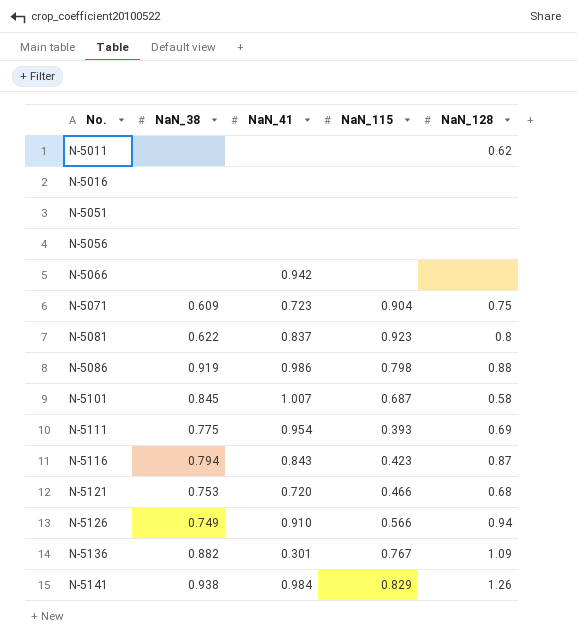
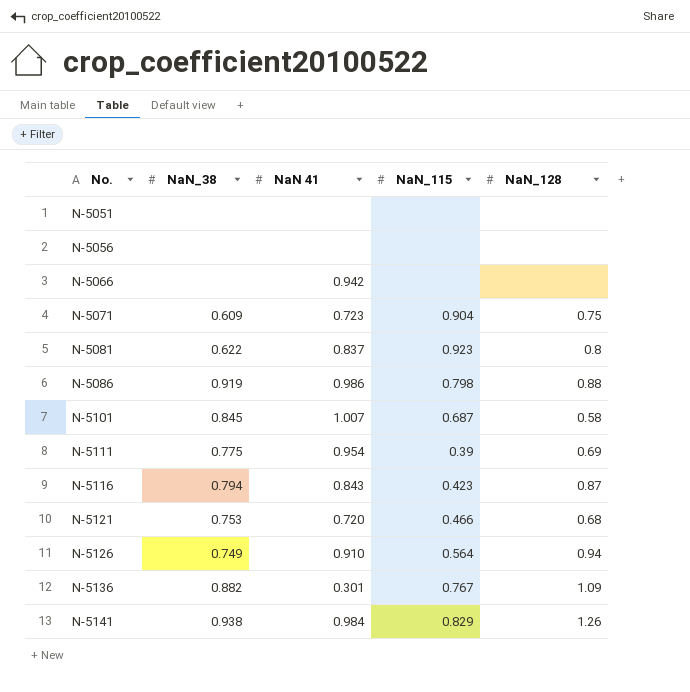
column name: NaN_41 -> NaN 41
row N-5011: none | none | none | 0.62 -> none
row N-5016: none | none | none | none -> none
N-5111 | NaN_115: 0.393 -> 0.39
N-5126 | NaN_115: 0.566 -> 0.564

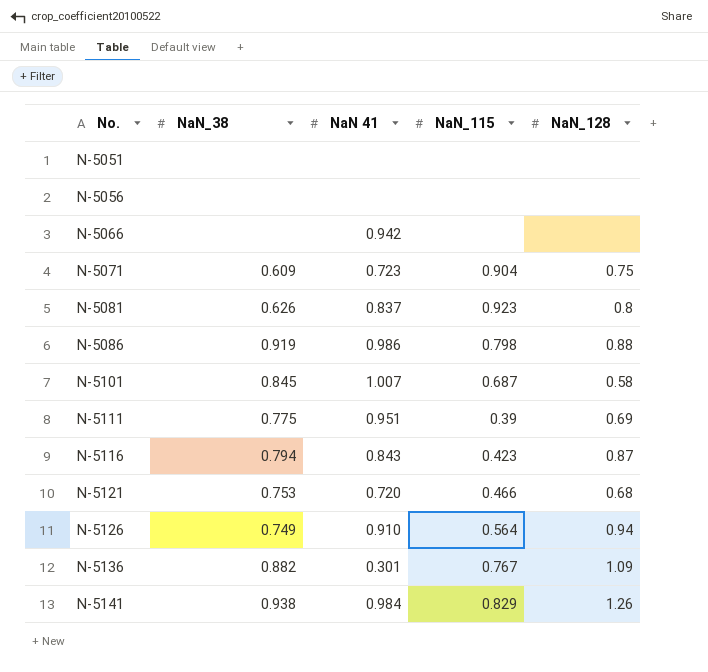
N-5081 | NaN_38: 0.622 -> 0.626
N-5111 | NaN 41: 0.954 -> 0.951

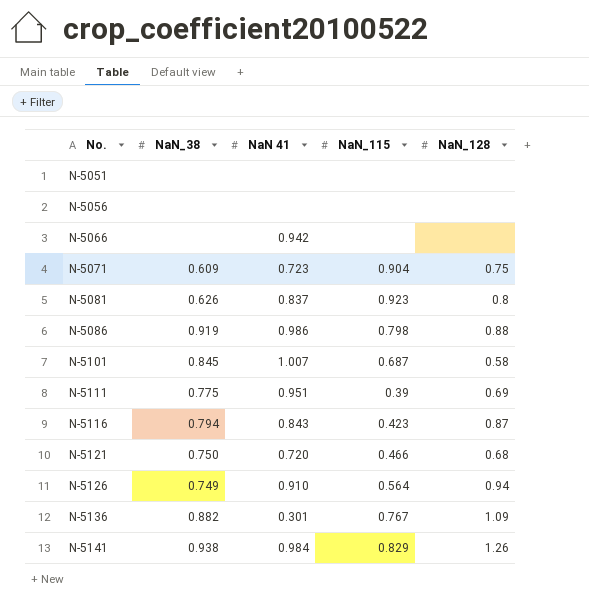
N-5121 | NaN_38: 0.753 -> 0.750

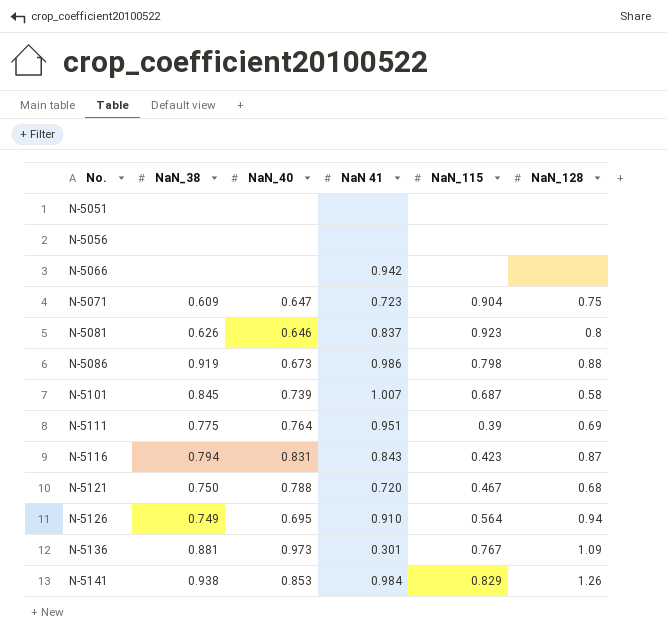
column NaN_40 | position: none -> 3
N-5121 | NaN_115: 0.466 -> 0.467
N-5136 | NaN_38: 0.882 -> 0.881

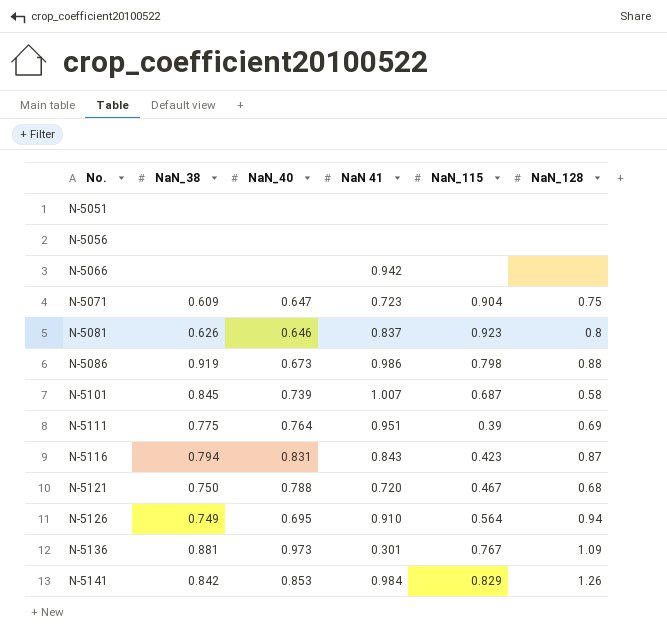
N-5141 | NaN_38: 0.938 -> 0.842

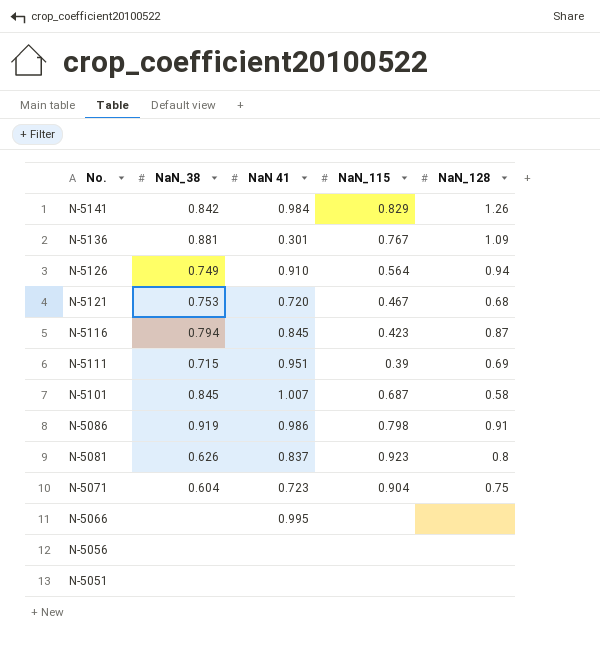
row order: No. ascending -> No. descending
column NaN_40 | position: 3 -> none
N-5121 | NaN_38: 0.750 -> 0.753
N-5116 | NaN 41: 0.843 -> 0.845
N-5111 | NaN_38: 0.775 -> 0.715
N-5086 | NaN_128: 0.88 -> 0.91
N-5071 | NaN_38: 0.609 -> 0.604
N-5066 | NaN 41: 0.942 -> 0.995

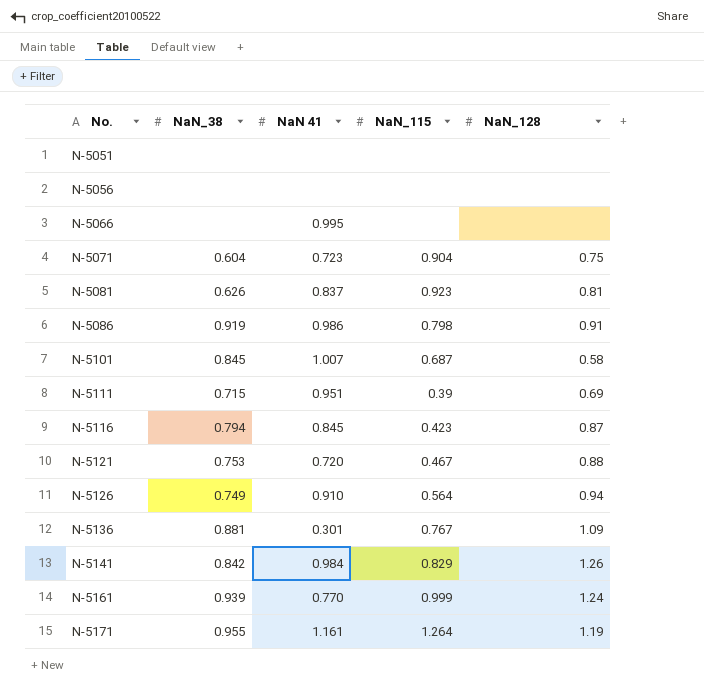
row order: No. descending -> No. ascending
N-5081 | NaN_128: 0.8 -> 0.81
N-5121 | NaN_128: 0.68 -> 0.88
row N-5161: none -> 0.939 | 0.770 | 0.999 | 1.24
row N-5171: none -> 0.955 | 1.161 | 1.264 | 1.19

